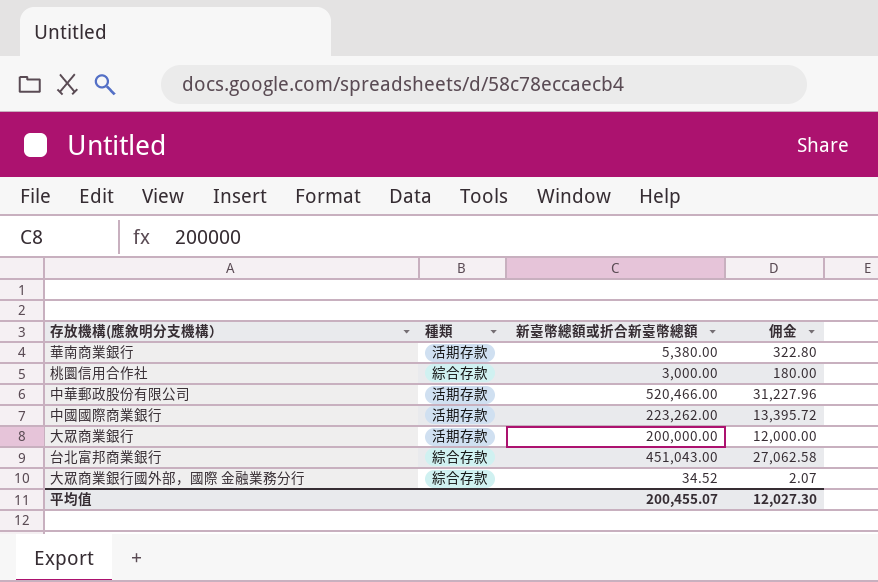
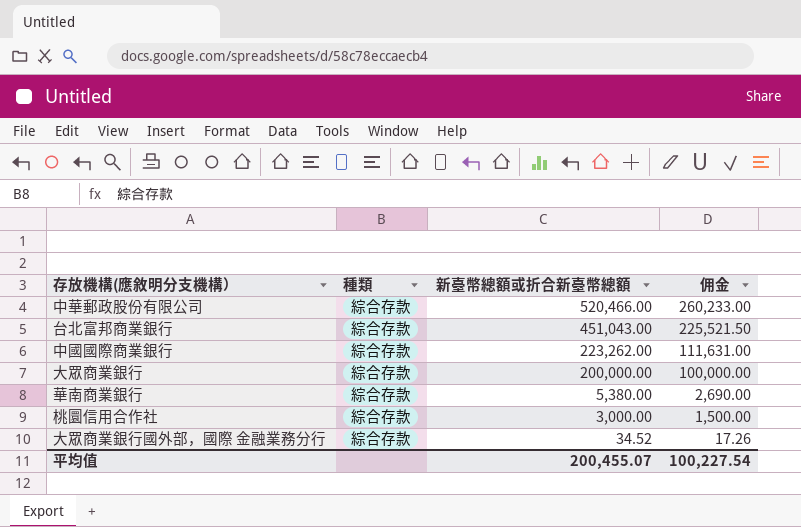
row order: none -> 新臺幣總額或折合新臺幣總額 descending
column 佣金 | formula: [新臺幣總額或折合新臺幣總額] * 0.06 -> [新臺幣總額或折合新臺幣總額] * 0.5
中華郵政股份有限公司 | 種類: 活期存款 -> 綜合存款
中國國際商業銀行 | 種類: 活期存款 -> 綜合存款
大眾商業銀行 | 種類: 活期存款 -> 綜合存款
華南商業銀行 | 種類: 活期存款 -> 綜合存款
平均值 | 佣金: 12,027.30 -> 100,227.54

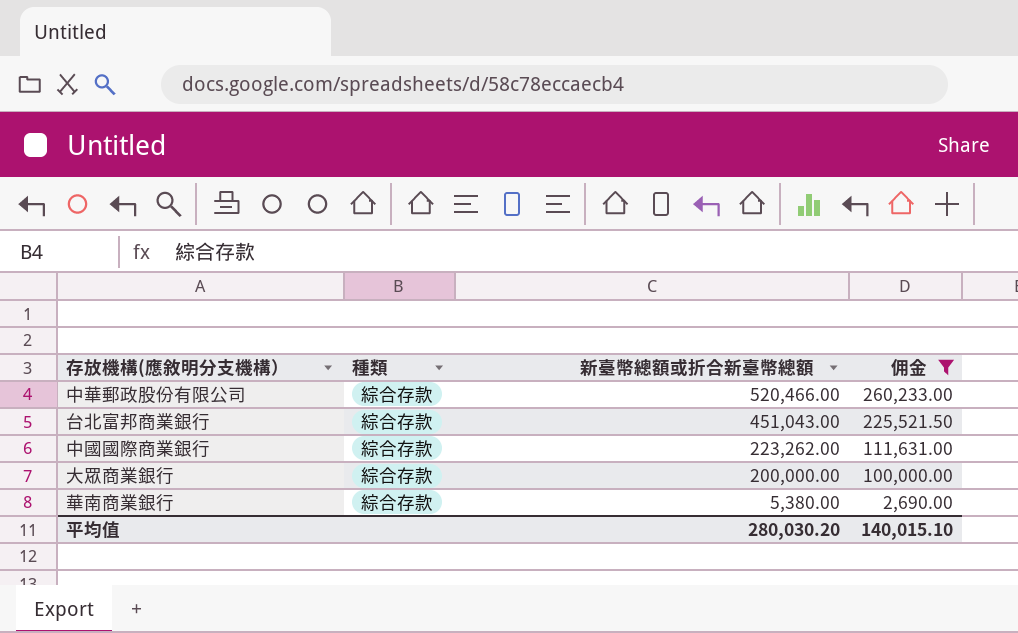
filter: none -> 佣金 >= 2,690.00
平均值 | 新臺幣總額或折合新臺幣總額: 200,455.07 -> 280,030.20
平均值 | 佣金: 100,227.54 -> 140,015.10

